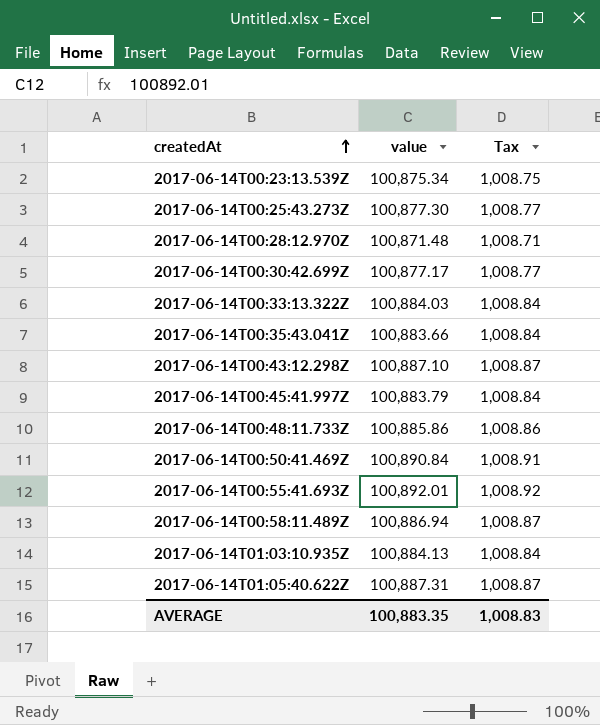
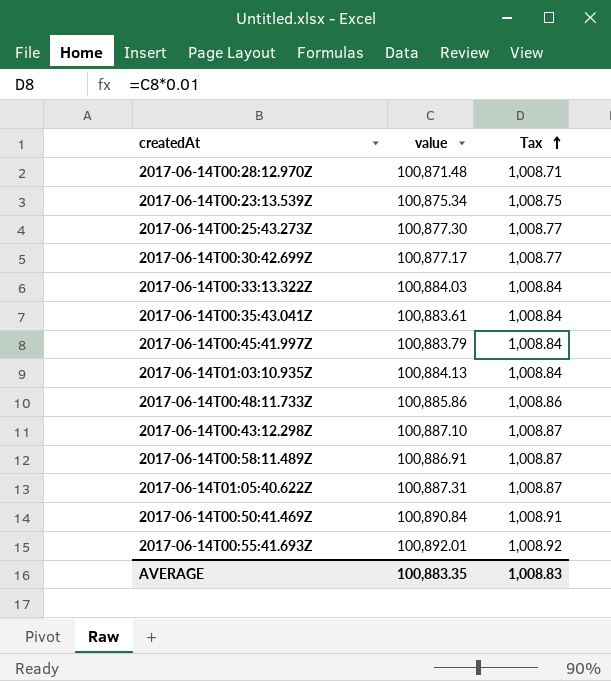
row order: createdAt ascending -> Tax ascending
2017-06-14T00:35:43.041Z | value: 100,883.66 -> 100,883.61
2017-06-14T00:58:11.489Z | value: 100,886.94 -> 100,886.91

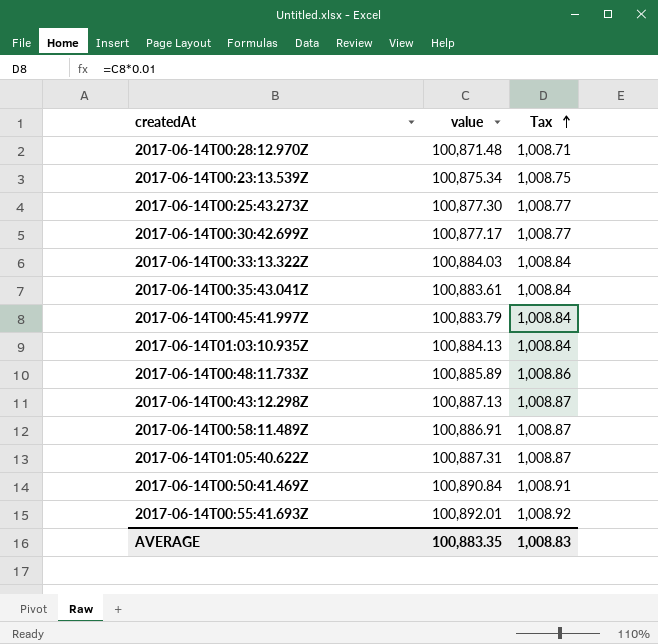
2017-06-14T00:48:11.733Z | value: 100,885.86 -> 100,885.89
2017-06-14T00:43:12.298Z | value: 100,887.10 -> 100,887.13

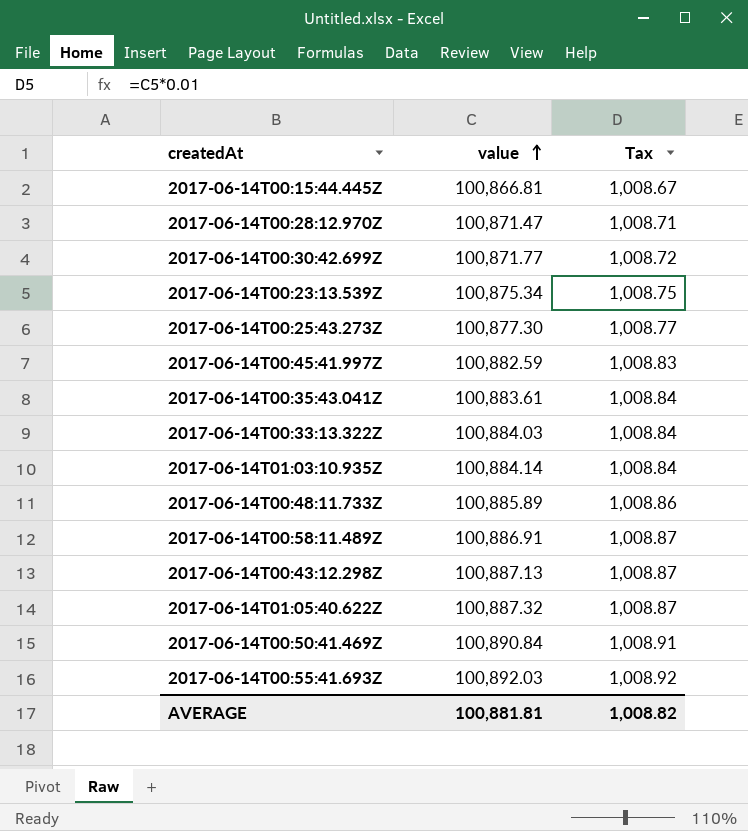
row order: Tax ascending -> value ascending
row 2017-06-14T00:15:44.445Z: none -> 100,866.81 | 1,008.67
2017-06-14T00:28:12.970Z | value: 100,871.48 -> 100,871.47
2017-06-14T00:30:42.699Z | value: 100,877.17 -> 100,871.77
2017-06-14T00:30:42.699Z | Tax: 1,008.77 -> 1,008.72
2017-06-14T00:45:41.997Z | value: 100,883.79 -> 100,882.59
2017-06-14T00:45:41.997Z | Tax: 1,008.84 -> 1,008.83
2017-06-14T01:03:10.935Z | value: 100,884.13 -> 100,884.14
2017-06-14T01:05:40.622Z | value: 100,887.31 -> 100,887.32
2017-06-14T00:55:41.693Z | value: 100,892.01 -> 100,892.03
AVERAGE | value: 100,883.35 -> 100,881.81
AVERAGE | Tax: 1,008.83 -> 1,008.82

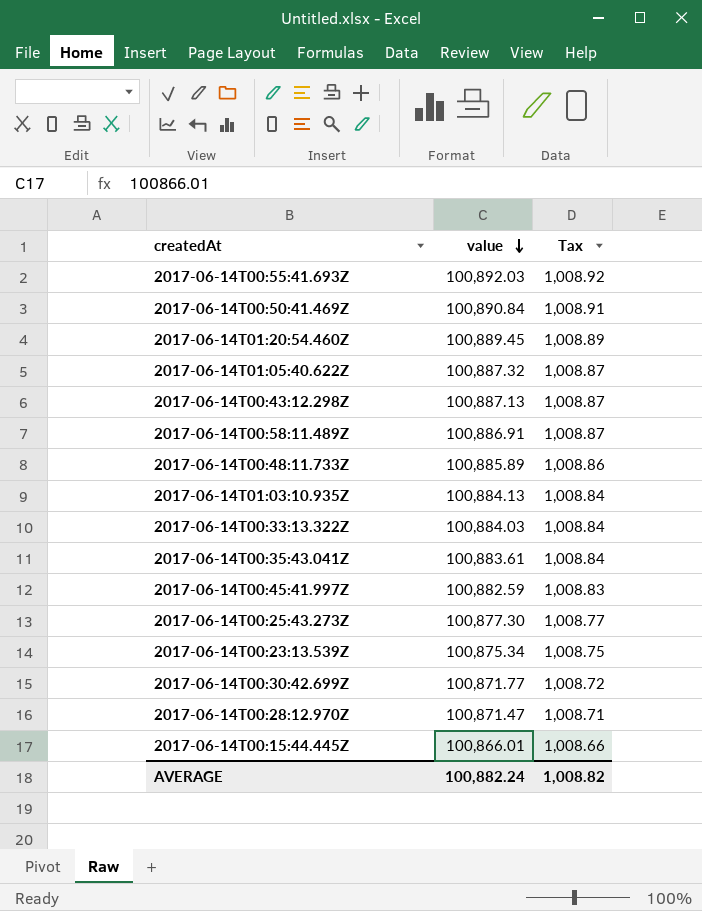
row order: value ascending -> value descending
row 2017-06-14T01:20:54.460Z: none -> 100,889.45 | 1,008.89
2017-06-14T01:03:10.935Z | value: 100,884.14 -> 100,884.13
2017-06-14T00:15:44.445Z | value: 100,866.81 -> 100,866.01
2017-06-14T00:15:44.445Z | Tax: 1,008.67 -> 1,008.66
AVERAGE | value: 100,881.81 -> 100,882.24

